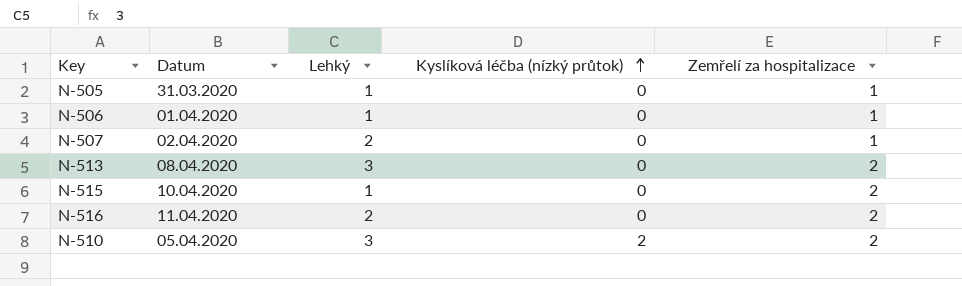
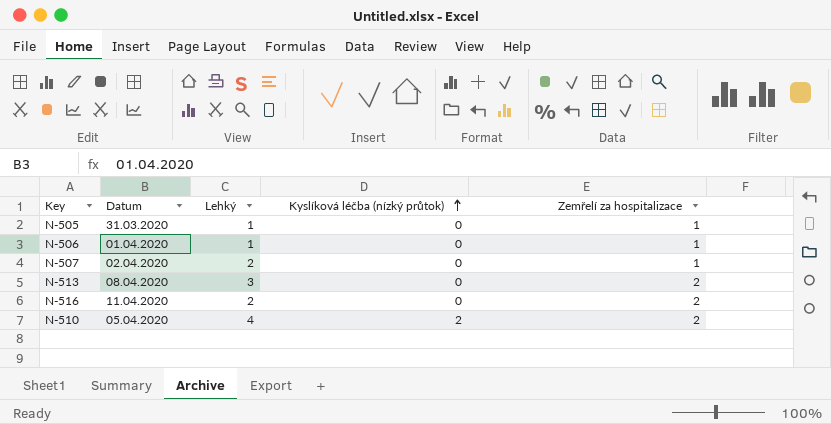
row N-515: 10.04.2020 | 1 | 0 | 2 -> none
N-510 | Lehký: 3 -> 4

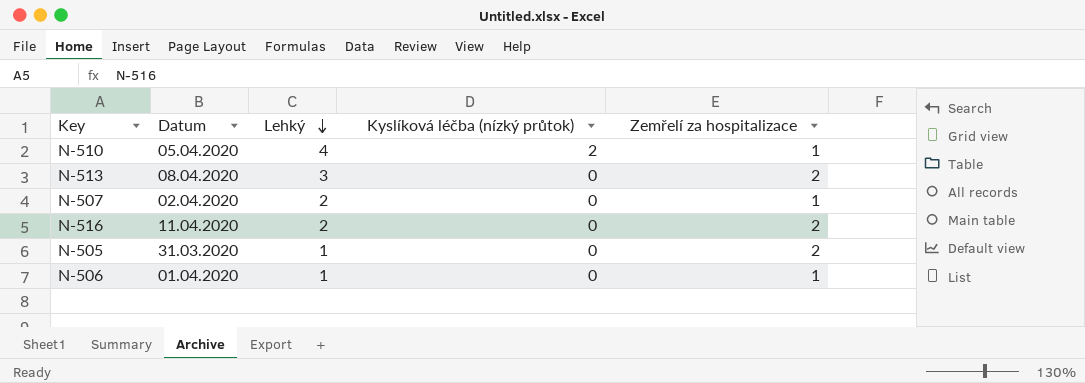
row order: Kyslíková léčba (nízký průtok) ascending -> Lehký descending
N-510 | Zemřelí za hospitalizace: 2 -> 1
N-505 | Zemřelí za hospitalizace: 1 -> 2

